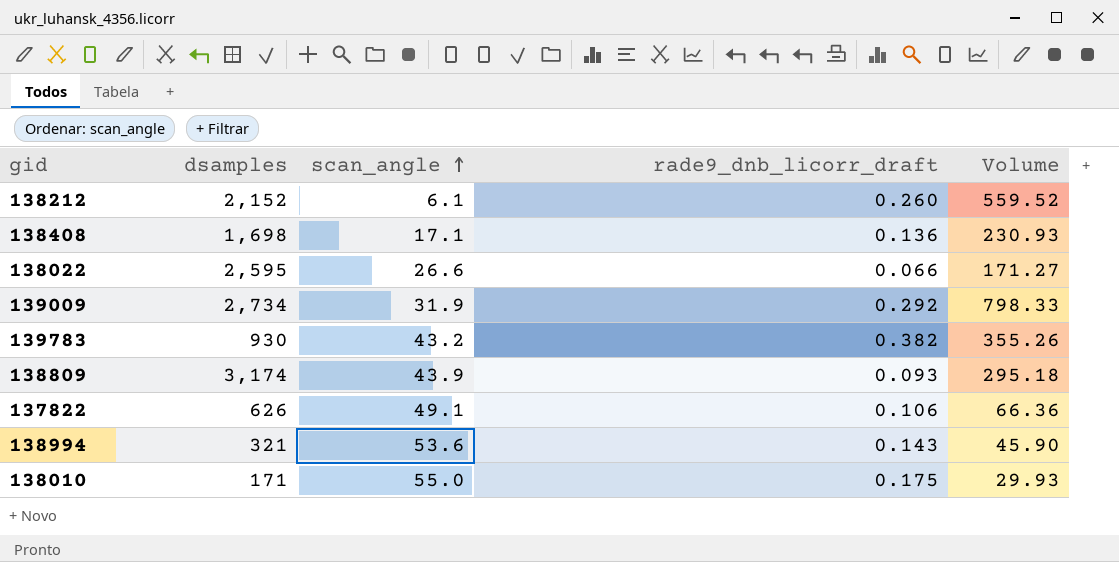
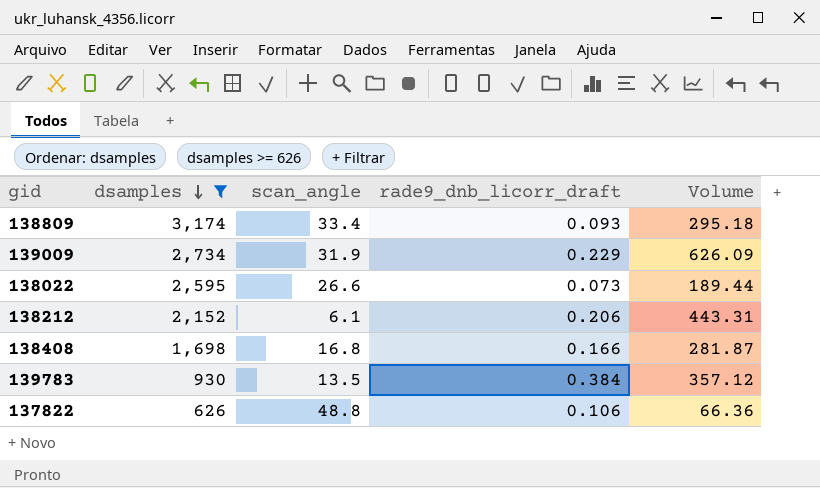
filter: none -> dsamples >= 626
row order: scan_angle ascending -> dsamples descending
138809 | scan_angle: 43.9 -> 33.4
139009 | rade9_dnb_licorr_draft: 0.292 -> 0.229
139009 | Volume: 798.33 -> 626.09
138022 | rade9_dnb_licorr_draft: 0.066 -> 0.073
138022 | Volume: 171.27 -> 189.44
138212 | rade9_dnb_licorr_draft: 0.260 -> 0.206
138212 | Volume: 559.52 -> 443.31
138408 | scan_angle: 17.1 -> 16.8
138408 | rade9_dnb_licorr_draft: 0.136 -> 0.166
138408 | Volume: 230.93 -> 281.87
139783 | scan_angle: 43.2 -> 13.5
139783 | rade9_dnb_licorr_draft: 0.382 -> 0.384
139783 | Volume: 355.26 -> 357.12
137822 | scan_angle: 49.1 -> 48.8

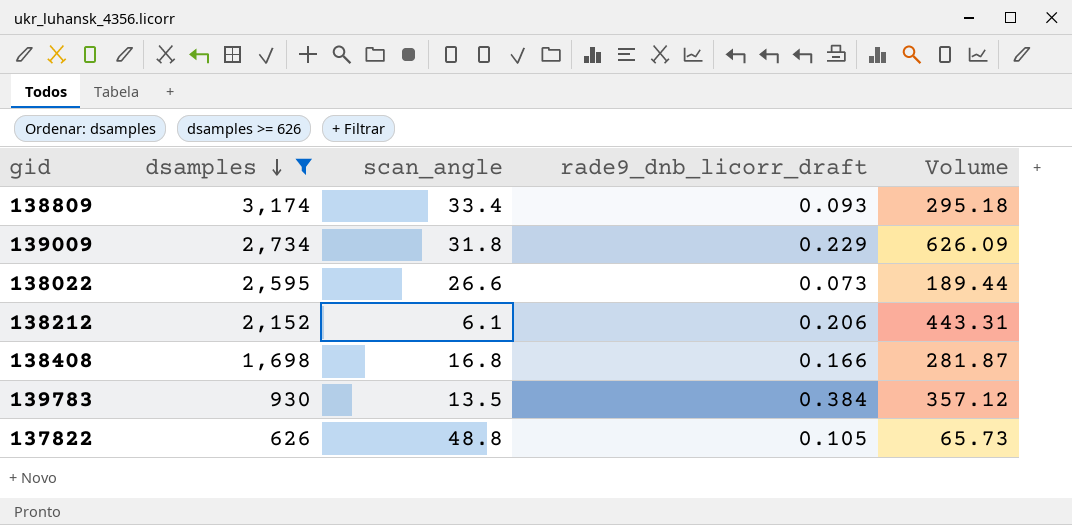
139009 | scan_angle: 31.9 -> 31.8
137822 | rade9_dnb_licorr_draft: 0.106 -> 0.105
137822 | Volume: 66.36 -> 65.73

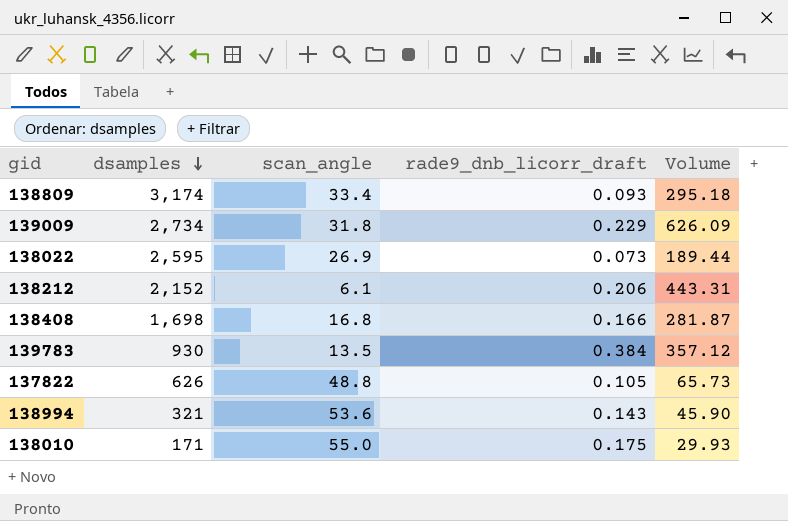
filter: dsamples >= 626 -> none
138022 | scan_angle: 26.6 -> 26.9

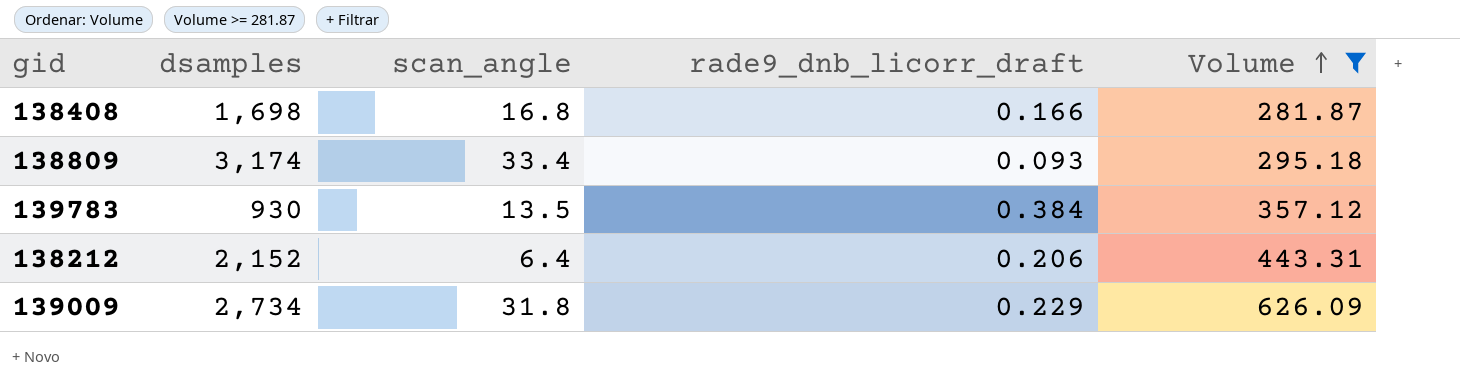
filter: none -> Volume >= 281.87
row order: dsamples descending -> Volume ascending
138212 | scan_angle: 6.1 -> 6.4

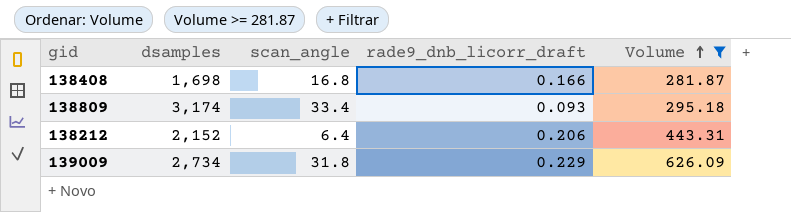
row 139783: 930 | 13.5 | 0.384 | 357.12 -> none

